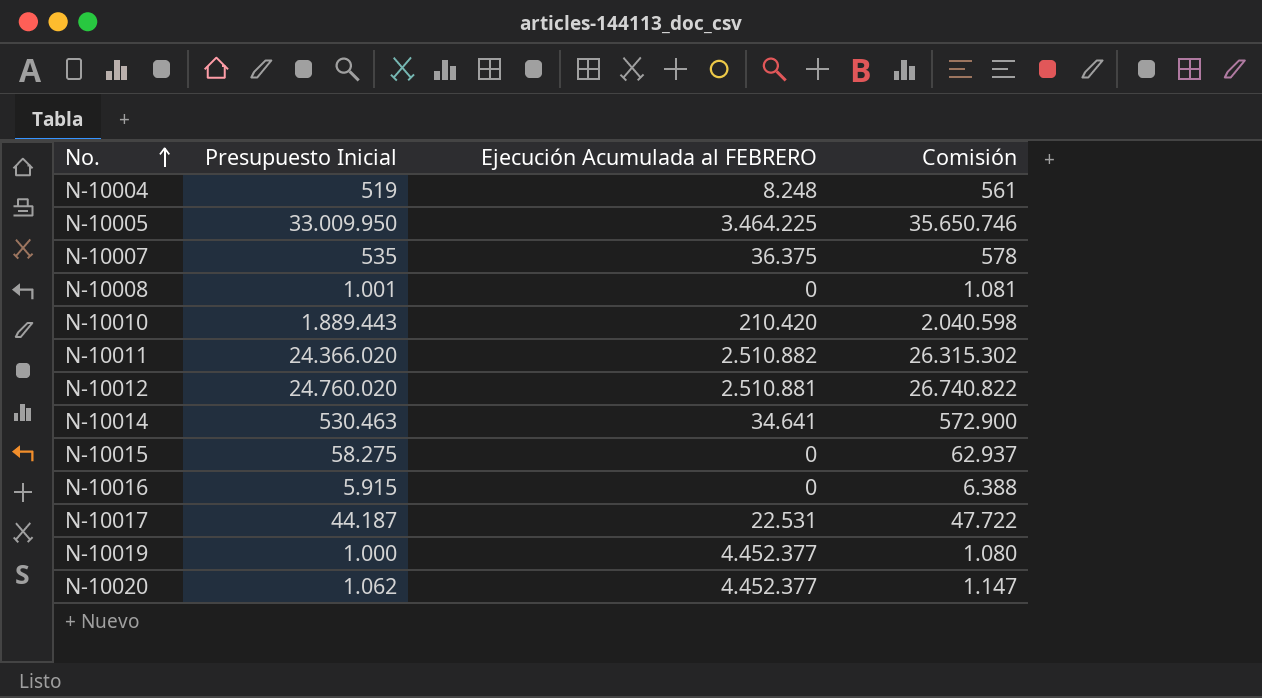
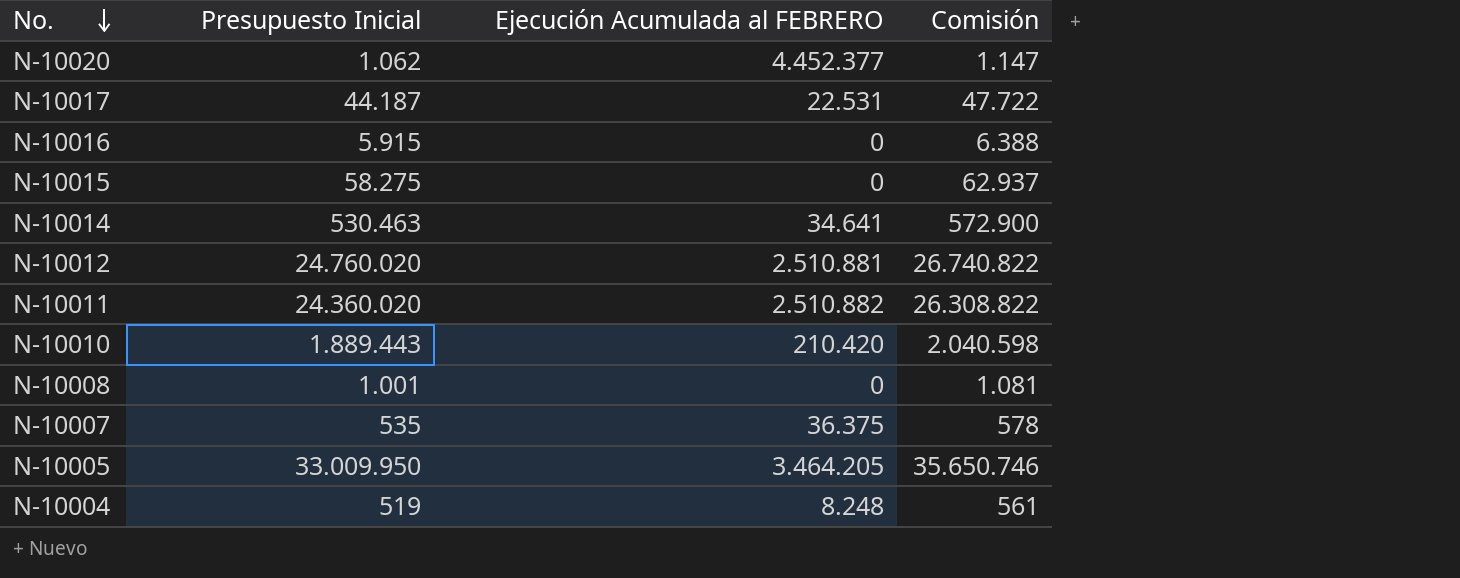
row order: No. ascending -> No. descending
row N-10019: 1.000 | 4.452.377 | 1.080 -> none
N-10011 | Presupuesto Inicial: 24.366.020 -> 24.360.020
N-10011 | Comisión: 26.315.302 -> 26.308.822
N-10005 | Ejecución Acumulada al FEBRERO: 3.464.225 -> 3.464.205

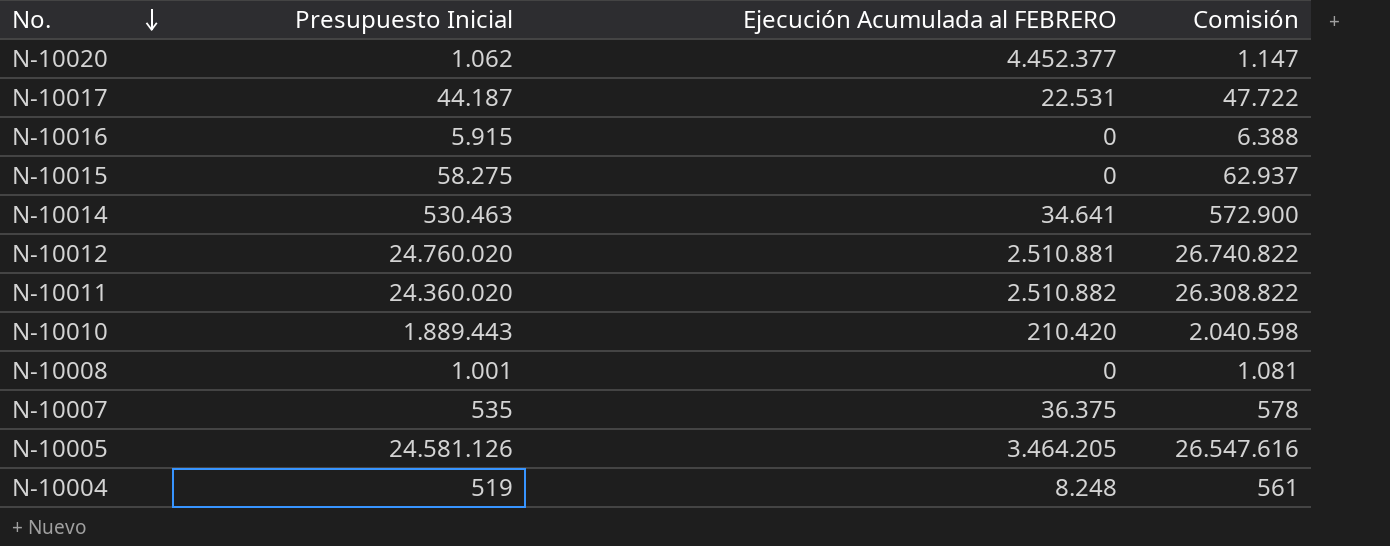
N-10005 | Presupuesto Inicial: 33.009.950 -> 24.581.126
N-10005 | Comisión: 35.650.746 -> 26.547.616

